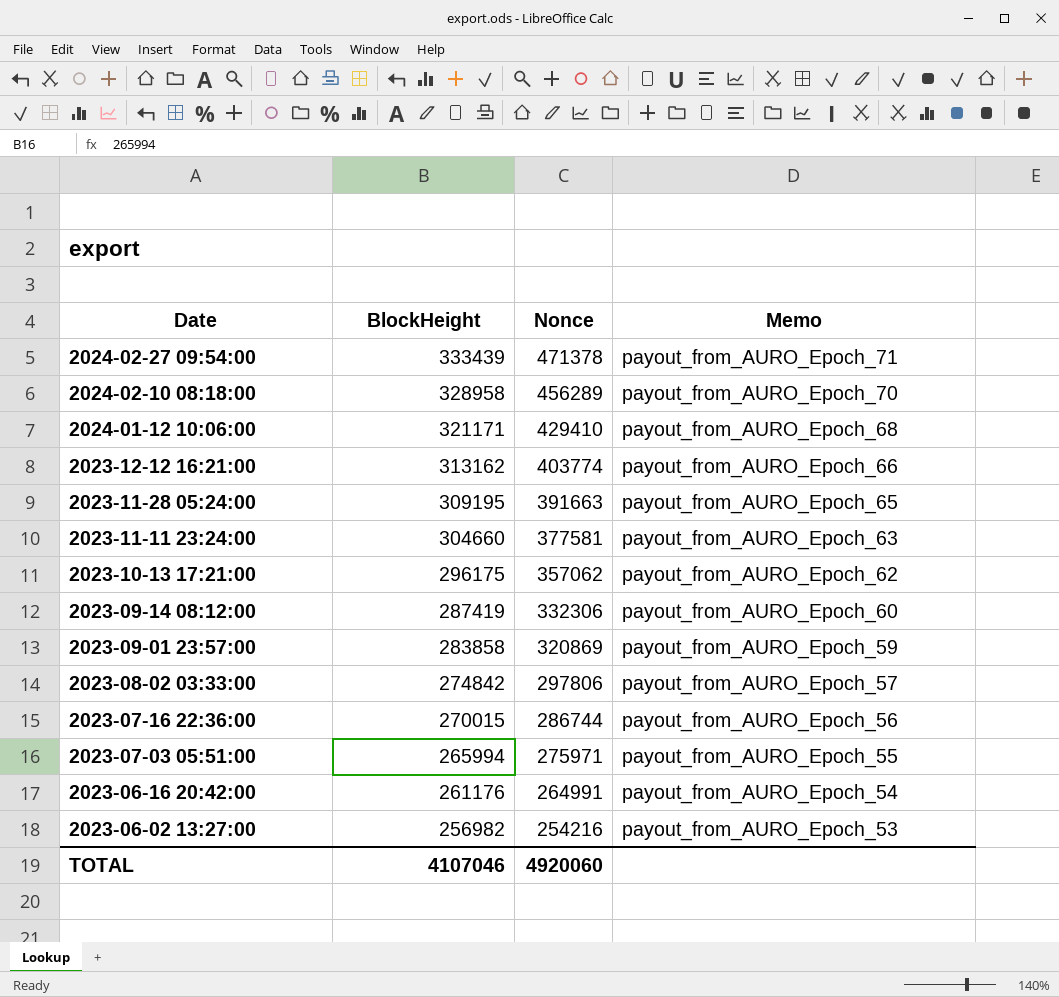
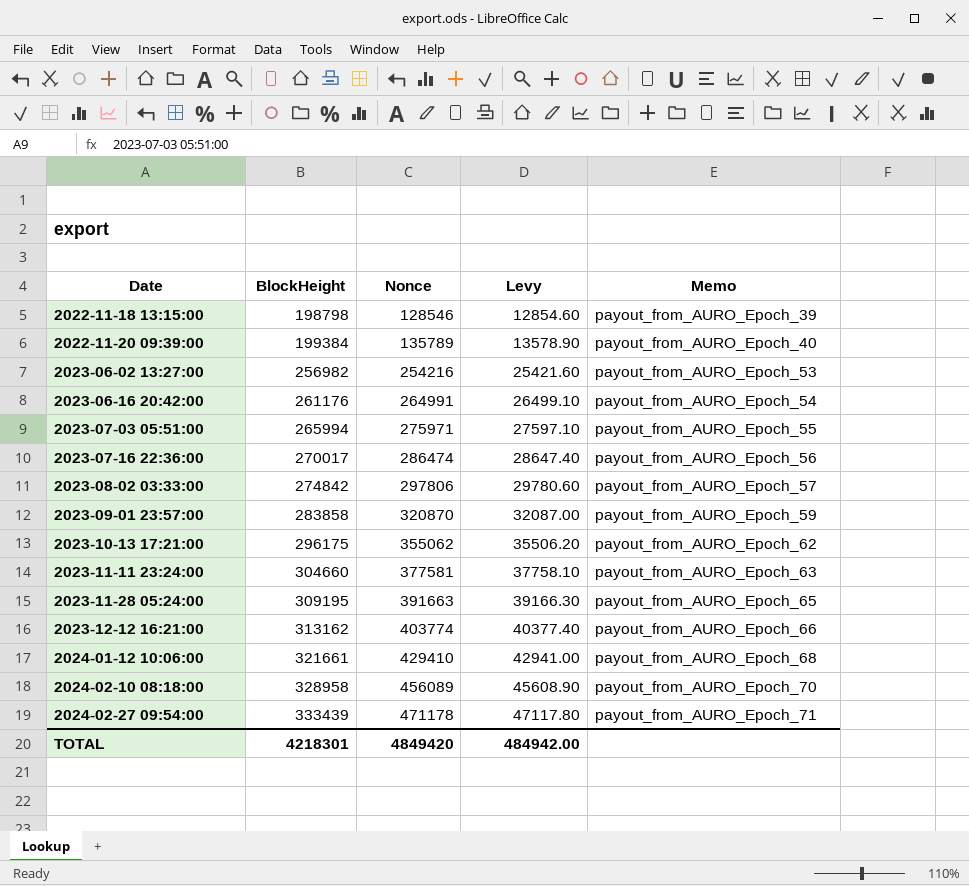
row order: Date descending -> Date ascending
column Levy | formula: none -> [Nonce] * 0.1
row 2023-09-14 08:12:00: 287419 | 332306 | payout_from_AURO_Epoch_60 -> none
row 2022-11-18 13:15:00: none -> 198798 | 128546 | 12854.60 | payout_from_AURO_Epoch_39
row 2022-11-20 09:39:00: none -> 199384 | 135789 | 13578.90 | payout_from_AURO_Epoch_40
2023-07-16 22:36:00 | BlockHeight: 270015 -> 270017
2023-07-16 22:36:00 | Nonce: 286744 -> 286474
2023-09-01 23:57:00 | Nonce: 320869 -> 320870
2023-10-13 17:21:00 | Nonce: 357062 -> 355062
2024-01-12 10:06:00 | BlockHeight: 321171 -> 321661
2024-02-10 08:18:00 | Nonce: 456289 -> 456089
2024-02-27 09:54:00 | Nonce: 471378 -> 471178
TOTAL | BlockHeight: 4107046 -> 4218301
TOTAL | Nonce: 4920060 -> 4849420

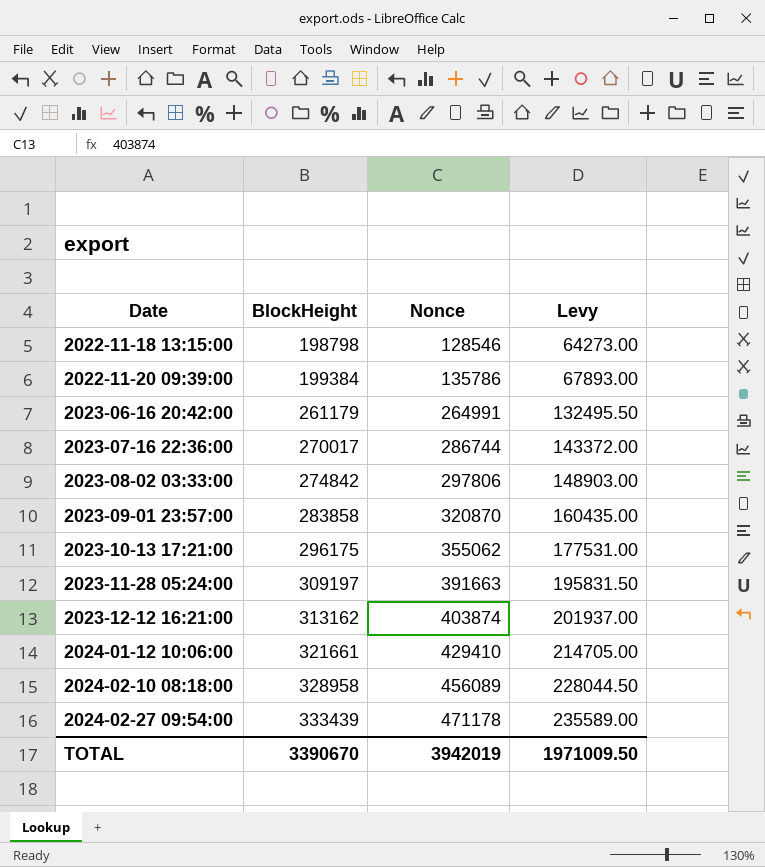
column Memo | position: 5 -> none
column Levy | formula: [Nonce] * 0.1 -> [Nonce] * 0.5
row 2023-06-02 13:27:00: 256982 | 254216 | 25421.60 | payout_from_AURO_Epoch_53 -> none
row 2023-07-03 05:51:00: 265994 | 275971 | 27597.10 | payout_from_AURO_Epoch_55 -> none
row 2023-11-11 23:24:00: 304660 | 377581 | 37758.10 | payout_from_AURO_Epoch_63 -> none
2022-11-20 09:39:00 | Nonce: 135789 -> 135786
2023-06-16 20:42:00 | BlockHeight: 261176 -> 261179
2023-07-16 22:36:00 | Nonce: 286474 -> 286744
2023-11-28 05:24:00 | BlockHeight: 309195 -> 309197
2023-12-12 16:21:00 | Nonce: 403774 -> 403874
TOTAL | BlockHeight: 4218301 -> 3390670
TOTAL | Nonce: 4849420 -> 3942019
TOTAL | Levy: 484942.00 -> 1971009.50

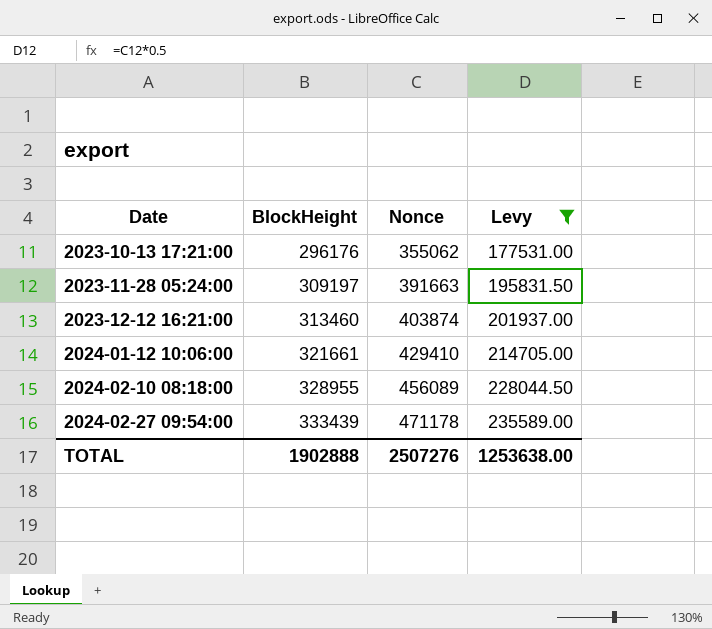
filter: none -> Levy >= 177531.00
2023-10-13 17:21:00 | BlockHeight: 296175 -> 296176
2023-12-12 16:21:00 | BlockHeight: 313162 -> 313460
2024-02-10 08:18:00 | BlockHeight: 328958 -> 328955
TOTAL | BlockHeight: 3390670 -> 1902888
TOTAL | Nonce: 3942019 -> 2507276
TOTAL | Levy: 1971009.50 -> 1253638.00

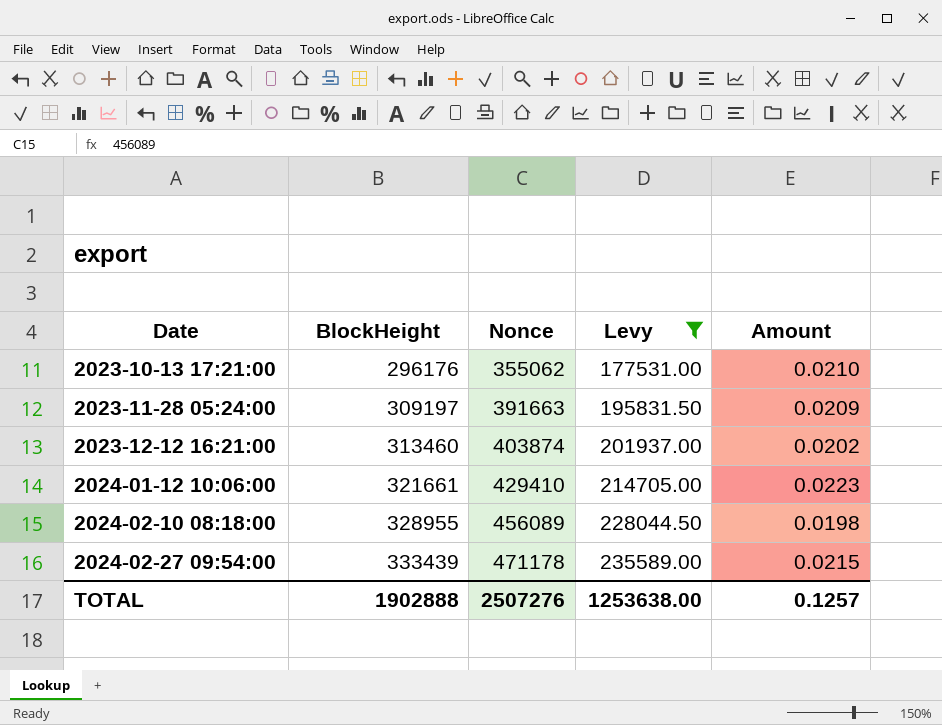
column Amount | position: none -> 5

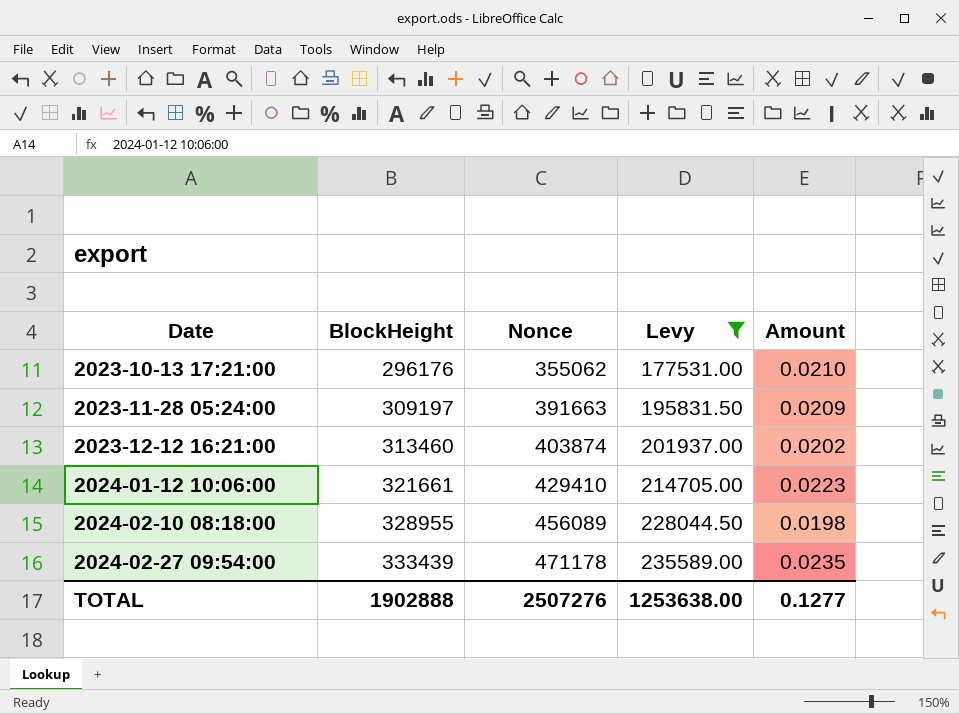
2024-02-27 09:54:00 | Amount: 0.0215 -> 0.0235
TOTAL | Amount: 0.1257 -> 0.1277

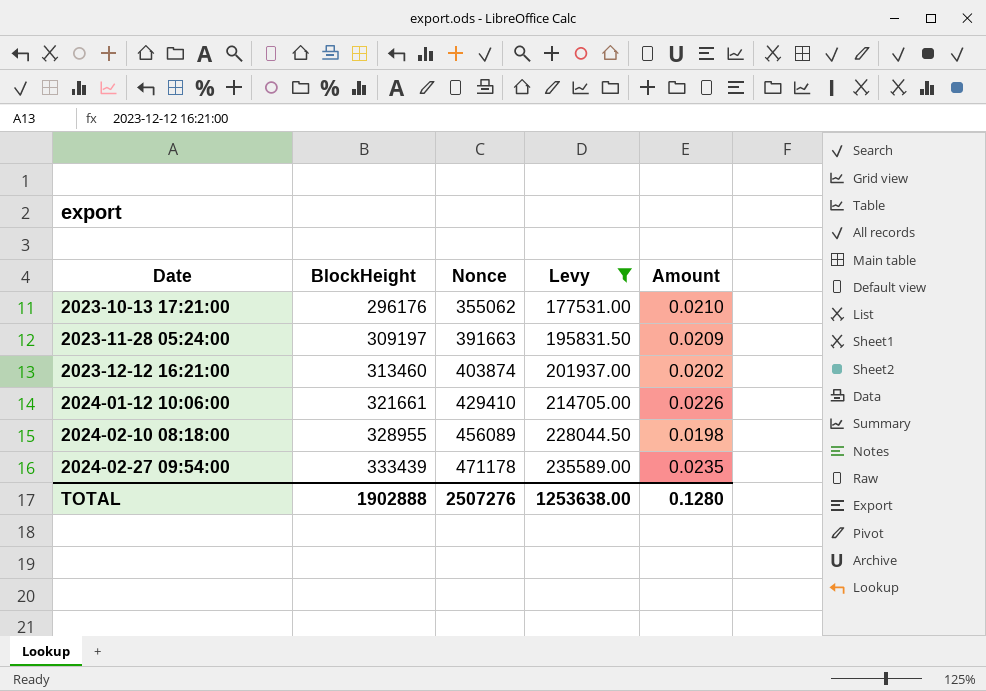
2024-01-12 10:06:00 | Amount: 0.0223 -> 0.0226
TOTAL | Amount: 0.1277 -> 0.1280

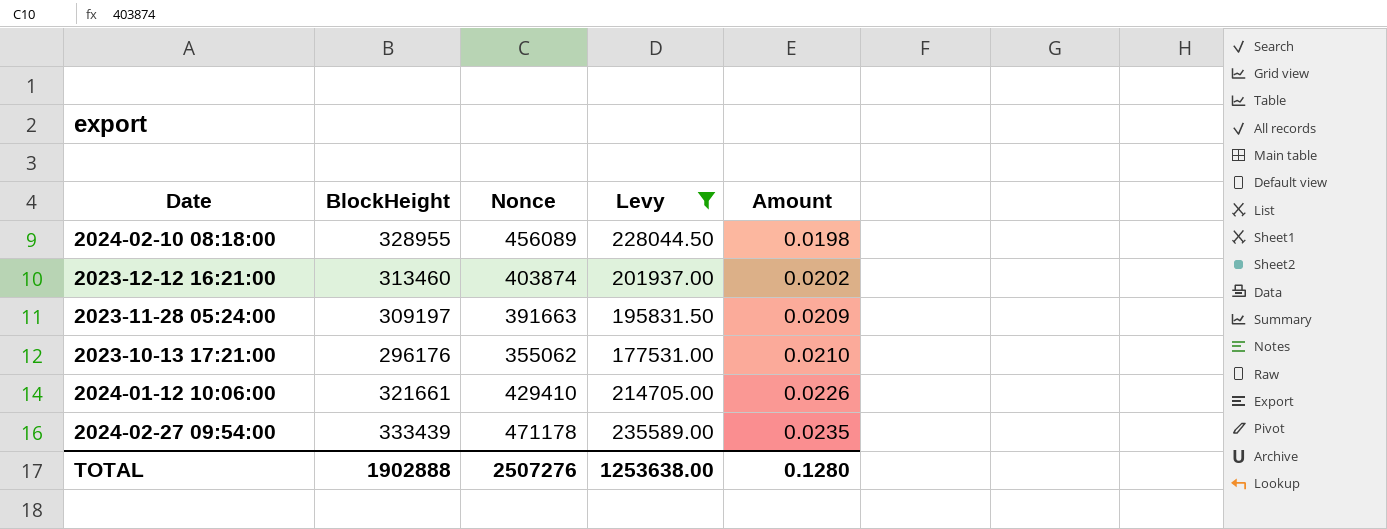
row order: Date ascending -> Amount ascending

